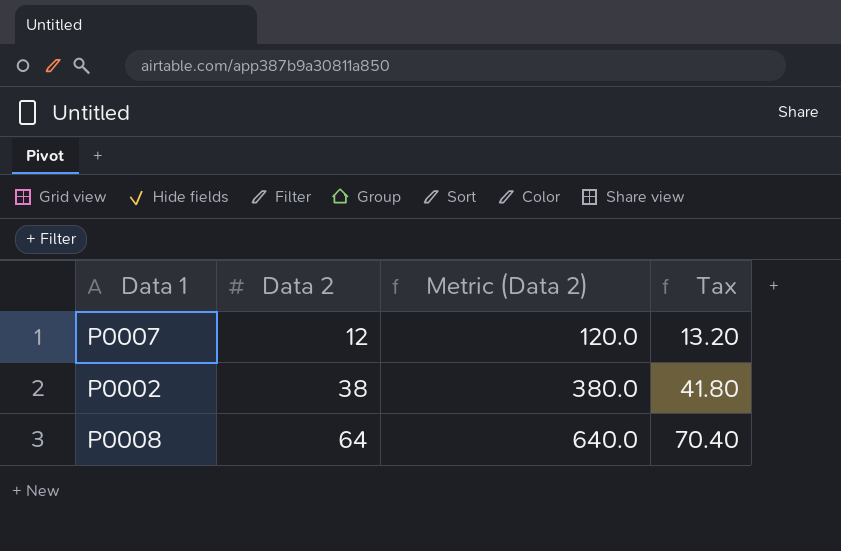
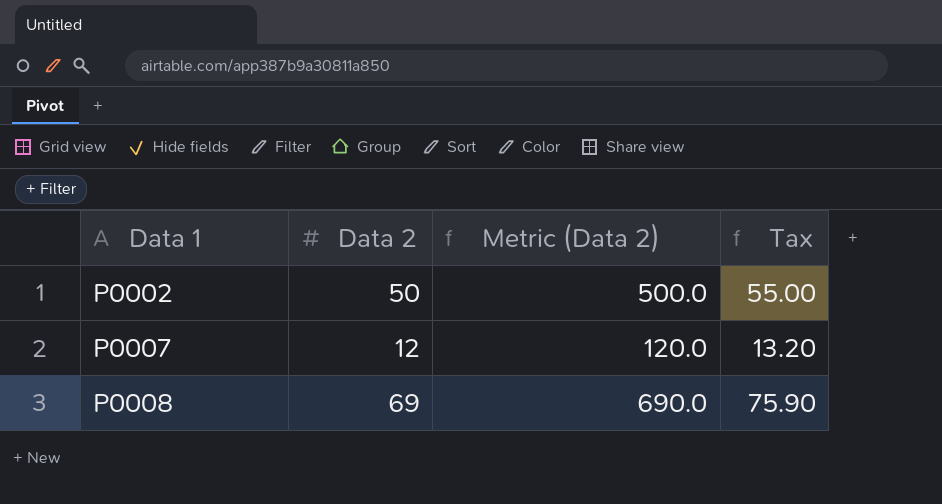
row order: Data 2 ascending -> Data 1 ascending
P0002 | Data 2: 38 -> 50
P0002 | Metric (Data 2): 380.0 -> 500.0
P0002 | Tax: 41.80 -> 55.00
P0008 | Data 2: 64 -> 69
P0008 | Metric (Data 2): 640.0 -> 690.0
P0008 | Tax: 70.40 -> 75.90

